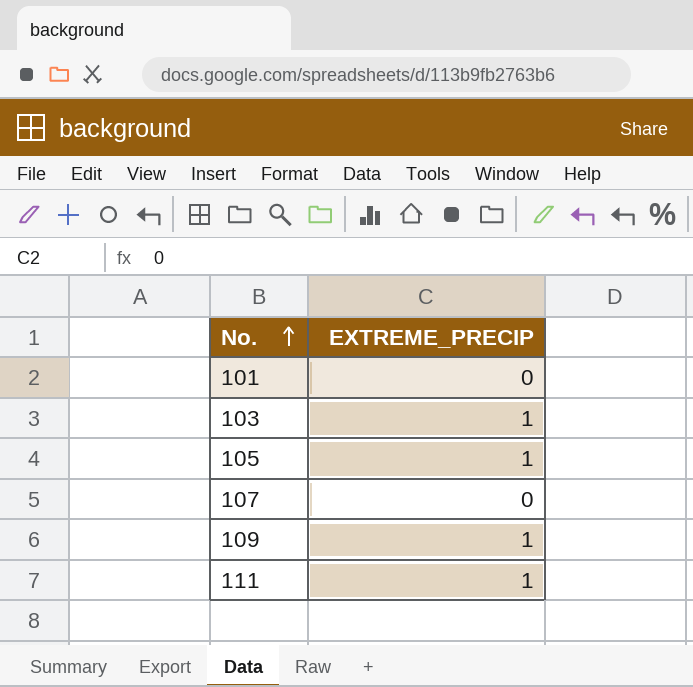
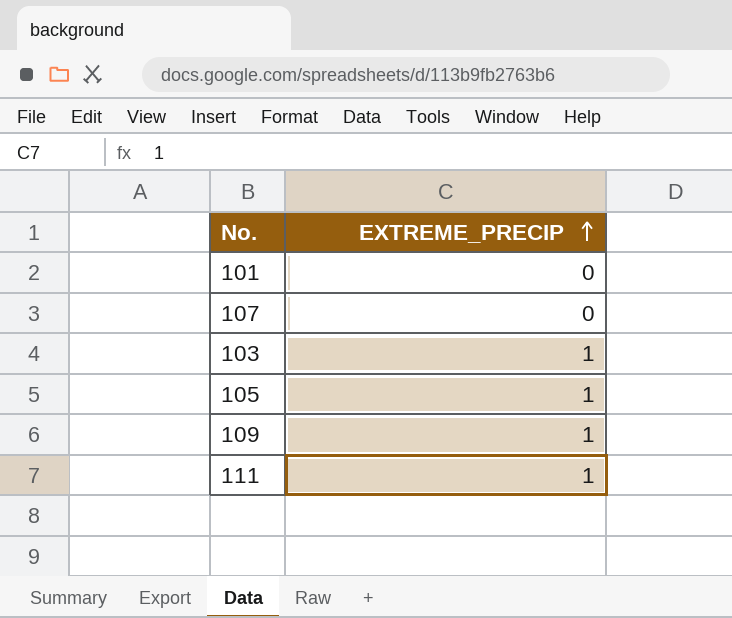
row order: No. ascending -> EXTREME_PRECIP ascending

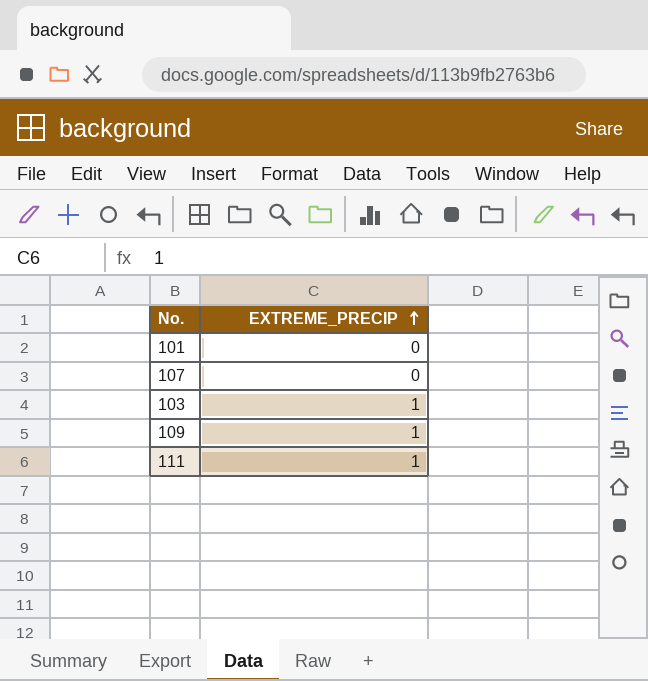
row 105: 1 -> none

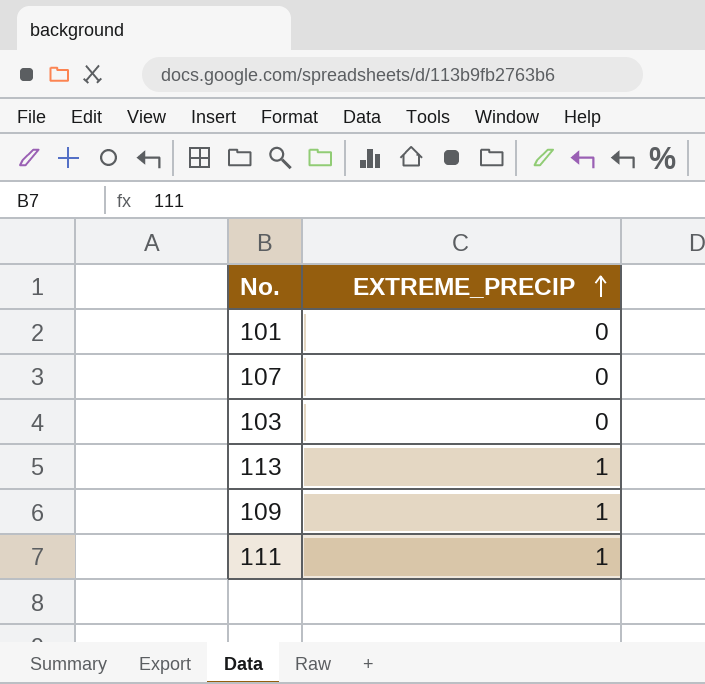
103 | EXTREME_PRECIP: 1 -> 0
row 113: none -> 1

